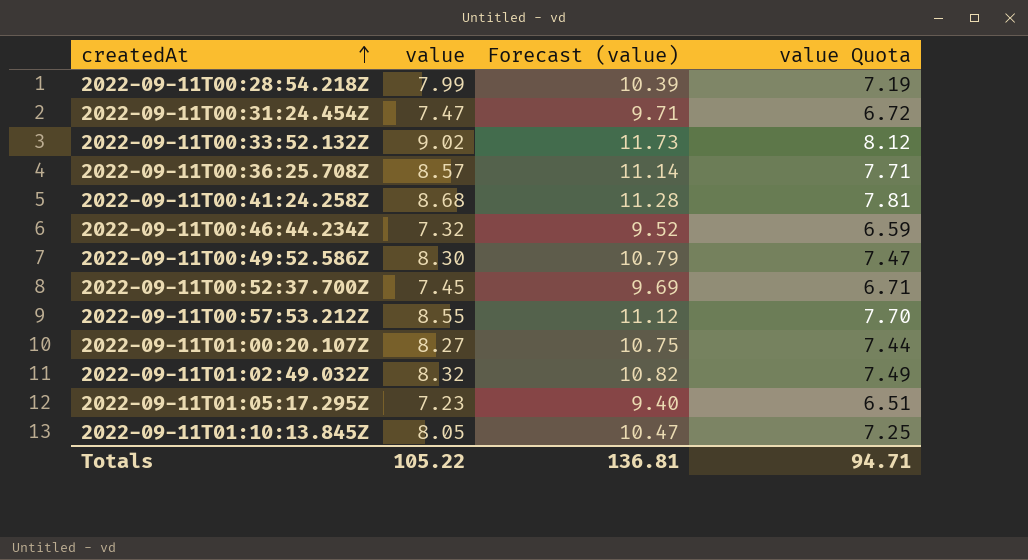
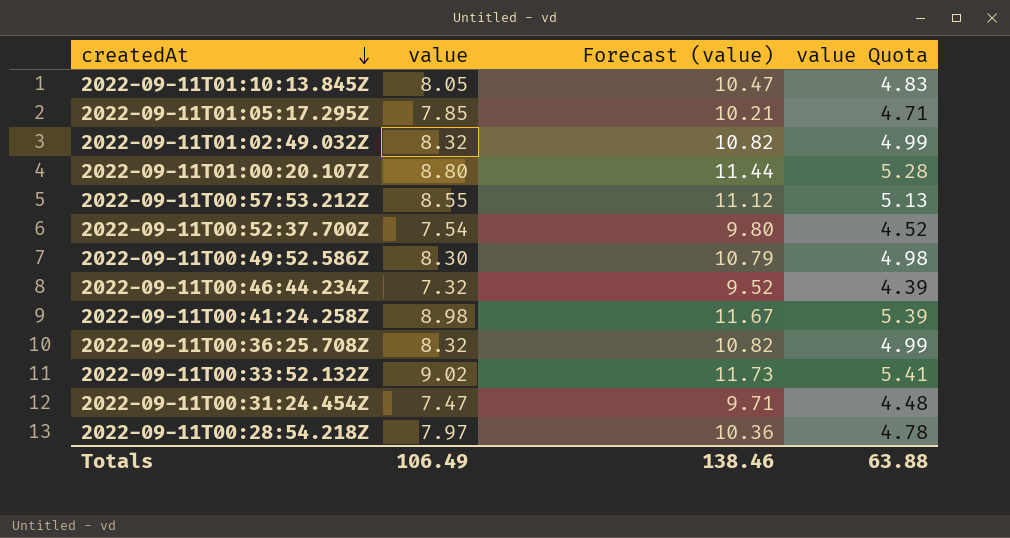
row order: createdAt ascending -> createdAt descending
column value Quota | formula: [value] * 0.9 -> [value] * 0.6
2022-09-11T01:05:17.295Z | value: 7.23 -> 7.85
2022-09-11T01:05:17.295Z | Forecast (value): 9.40 -> 10.21
2022-09-11T01:00:20.107Z | value: 8.27 -> 8.80
2022-09-11T01:00:20.107Z | Forecast (value): 10.75 -> 11.44
2022-09-11T00:52:37.700Z | value: 7.45 -> 7.54
2022-09-11T00:52:37.700Z | Forecast (value): 9.69 -> 9.80
2022-09-11T00:41:24.258Z | value: 8.68 -> 8.98
2022-09-11T00:41:24.258Z | Forecast (value): 11.28 -> 11.67
2022-09-11T00:36:25.708Z | value: 8.57 -> 8.32
2022-09-11T00:36:25.708Z | Forecast (value): 11.14 -> 10.82
2022-09-11T00:28:54.218Z | value: 7.99 -> 7.97
2022-09-11T00:28:54.218Z | Forecast (value): 10.39 -> 10.36
Totals | value: 105.22 -> 106.49
Totals | Forecast (value): 136.81 -> 138.46
Totals | value Quota: 94.71 -> 63.88

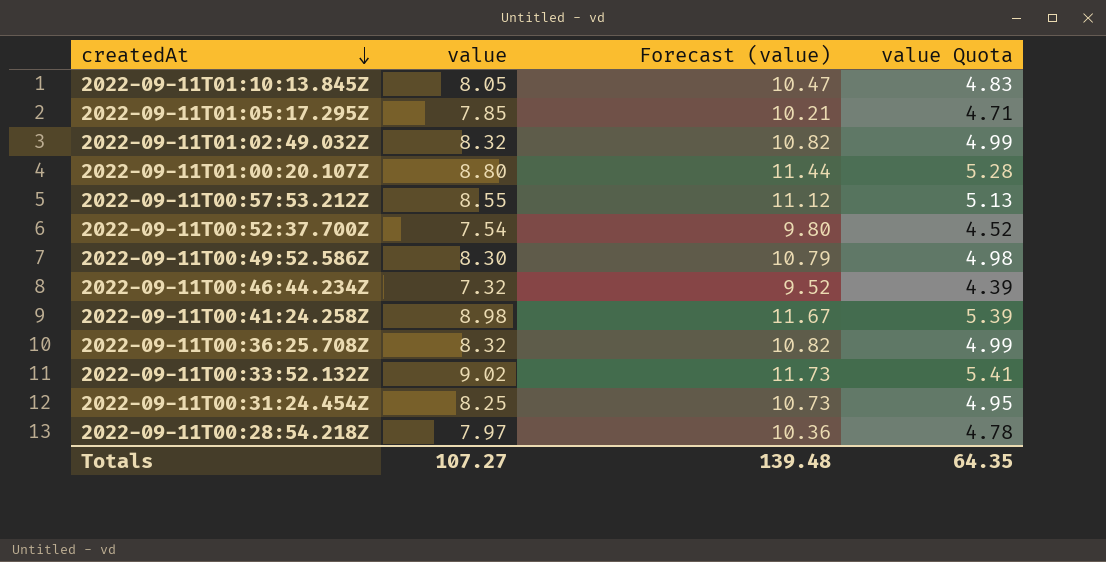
2022-09-11T00:31:24.454Z | value: 7.47 -> 8.25
2022-09-11T00:31:24.454Z | Forecast (value): 9.71 -> 10.73
2022-09-11T00:31:24.454Z | value Quota: 4.48 -> 4.95
Totals | value: 106.49 -> 107.27
Totals | Forecast (value): 138.46 -> 139.48
Totals | value Quota: 63.88 -> 64.35

